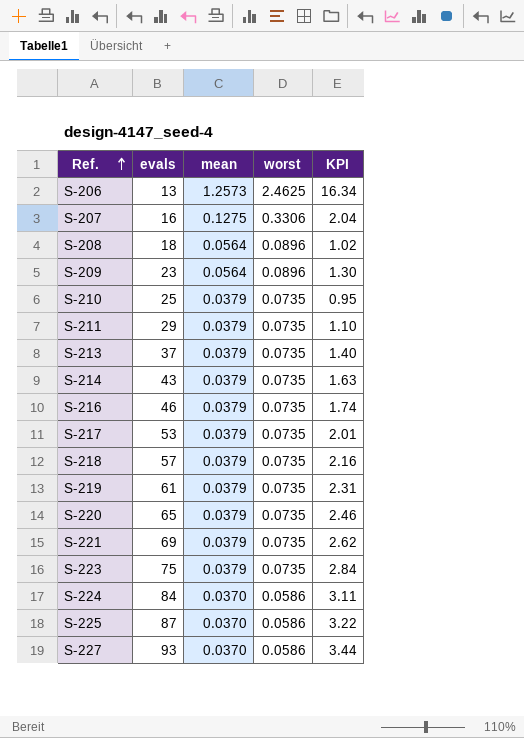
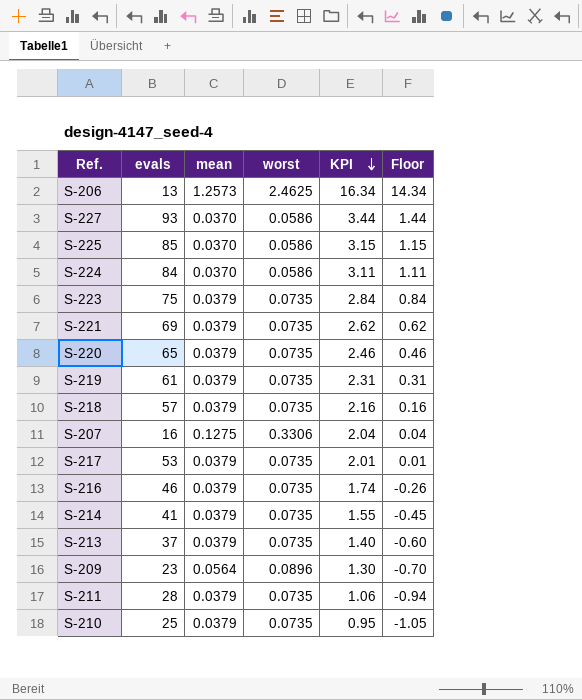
row order: Ref. ascending -> KPI descending
column Floor | formula: none -> [KPI] - 2
row S-208: 18 | 0.0564 | 0.0896 | 1.02 -> none
S-225 | evals: 87 -> 85
S-225 | KPI: 3.22 -> 3.15
S-214 | evals: 43 -> 41
S-214 | KPI: 1.63 -> 1.55
S-211 | evals: 29 -> 28
S-211 | KPI: 1.10 -> 1.06

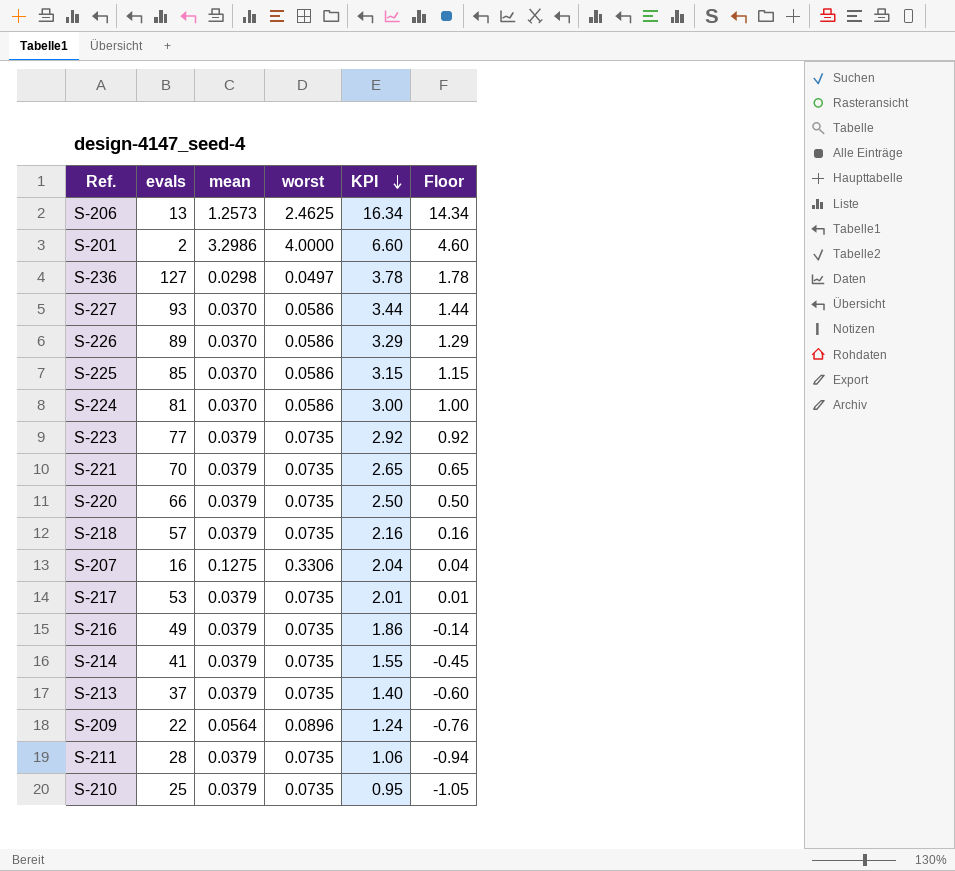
row S-219: 61 | 0.0379 | 0.0735 | 2.31 | 0.31 -> none
row S-201: none -> 2 | 3.2986 | 4.0000 | 6.60 | 4.60
row S-236: none -> 127 | 0.0298 | 0.0497 | 3.78 | 1.78
row S-226: none -> 89 | 0.0370 | 0.0586 | 3.29 | 1.29
S-224 | evals: 84 -> 81
S-224 | KPI: 3.11 -> 3.00
S-224 | Floor: 1.11 -> 1.00
S-223 | evals: 75 -> 77
S-223 | KPI: 2.84 -> 2.92
S-223 | Floor: 0.84 -> 0.92
S-221 | evals: 69 -> 70
S-221 | KPI: 2.62 -> 2.65
S-221 | Floor: 0.62 -> 0.65
S-220 | evals: 65 -> 66
S-220 | KPI: 2.46 -> 2.50
S-220 | Floor: 0.46 -> 0.50
S-216 | evals: 46 -> 49
S-216 | KPI: 1.74 -> 1.86
S-216 | Floor: -0.26 -> -0.14
S-209 | evals: 23 -> 22
S-209 | KPI: 1.30 -> 1.24
S-209 | Floor: -0.70 -> -0.76

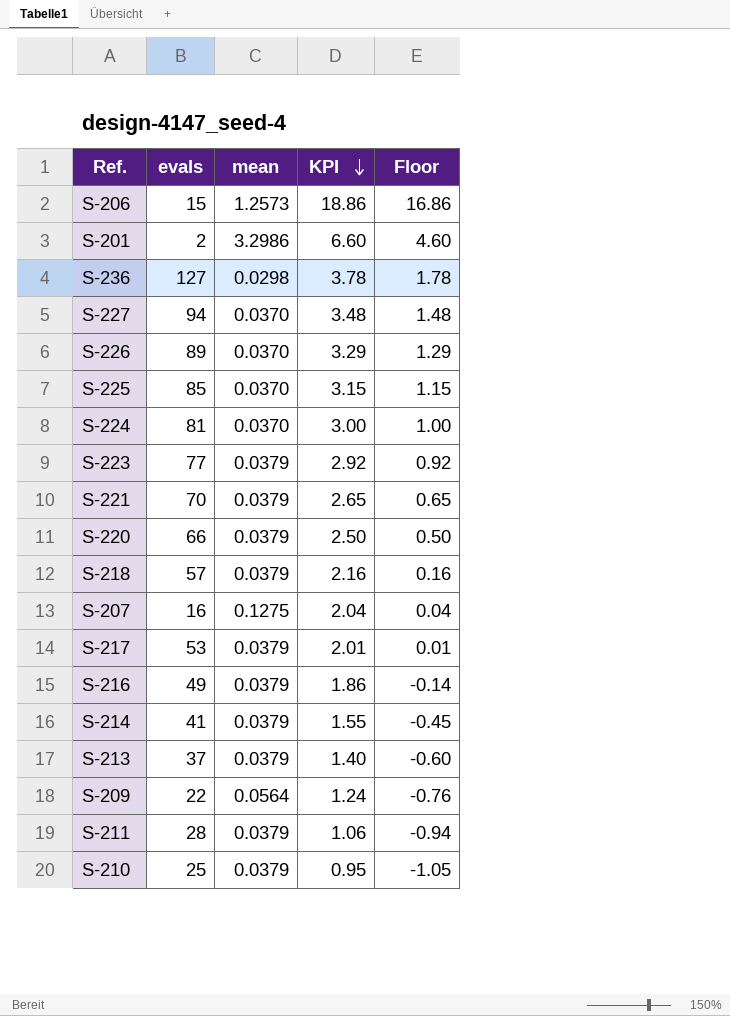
column worst | position: 4 -> none
S-206 | evals: 13 -> 15
S-206 | KPI: 16.34 -> 18.86
S-206 | Floor: 14.34 -> 16.86
S-227 | evals: 93 -> 94
S-227 | KPI: 3.44 -> 3.48
S-227 | Floor: 1.44 -> 1.48

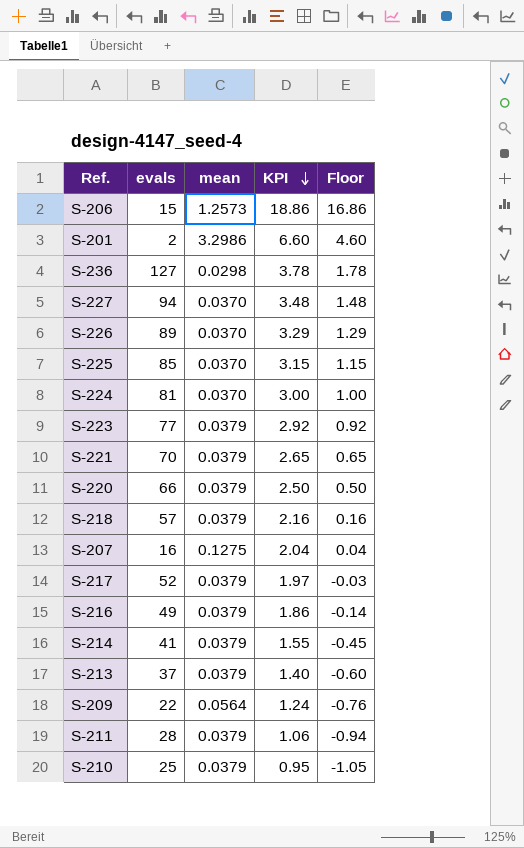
S-217 | evals: 53 -> 52
S-217 | KPI: 2.01 -> 1.97
S-217 | Floor: 0.01 -> -0.03

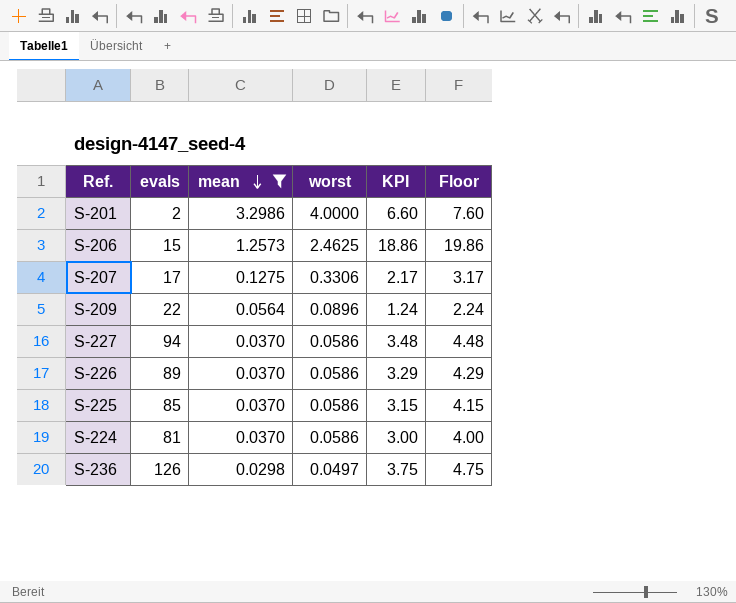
filter: none -> mean != 0.0379
row order: KPI descending -> mean descending
column worst | position: none -> 4
column Floor | formula: [KPI] - 2 -> [KPI] + 1
S-207 | evals: 16 -> 17
S-207 | KPI: 2.04 -> 2.17
S-236 | evals: 127 -> 126
S-236 | KPI: 3.78 -> 3.75

